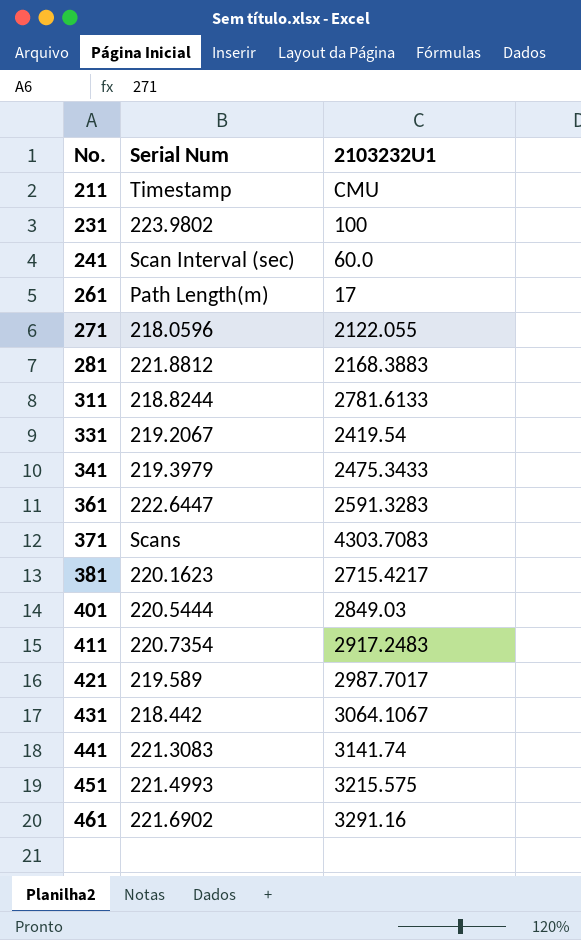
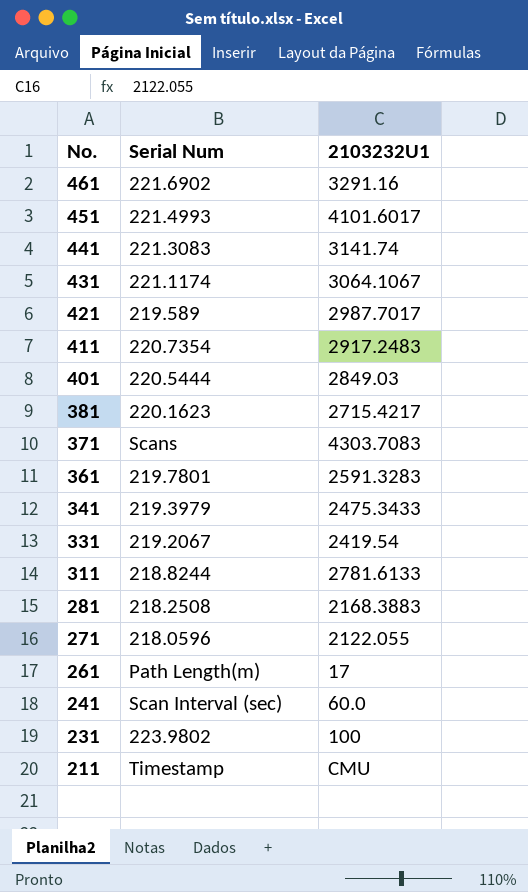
row order: No. ascending -> No. descending
451 | 2103232U1: 3215.575 -> 4101.6017
431 | Serial Num: 218.442 -> 221.1174
361 | Serial Num: 222.6447 -> 219.7801
281 | Serial Num: 221.8812 -> 218.2508

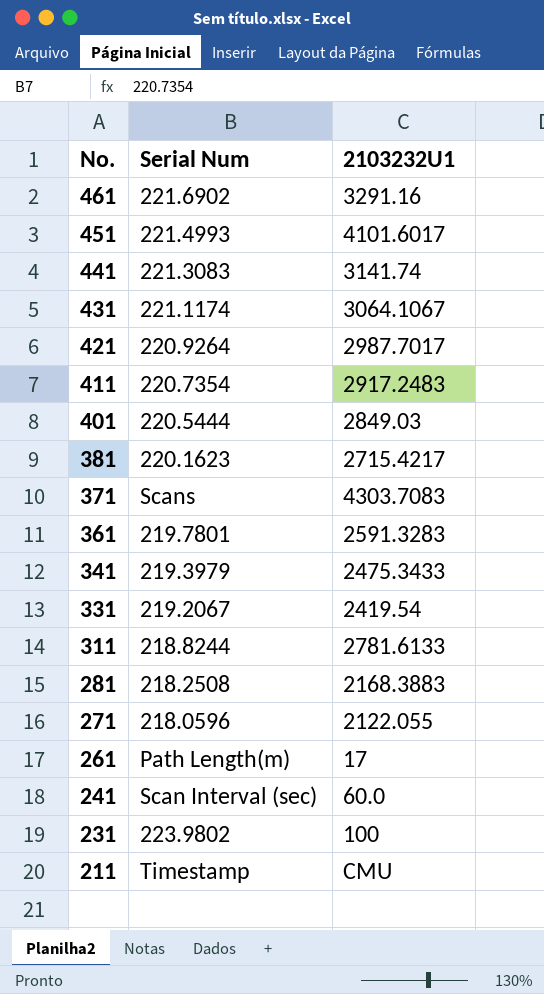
421 | Serial Num: 219.589 -> 220.9264

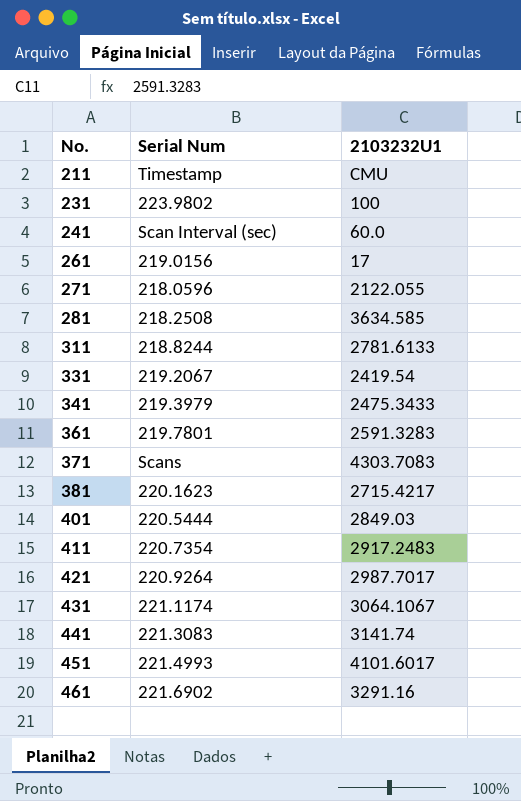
row order: No. descending -> No. ascending
261 | Serial Num: Path Length(m) -> 219.0156
281 | 2103232U1: 2168.3883 -> 3634.585

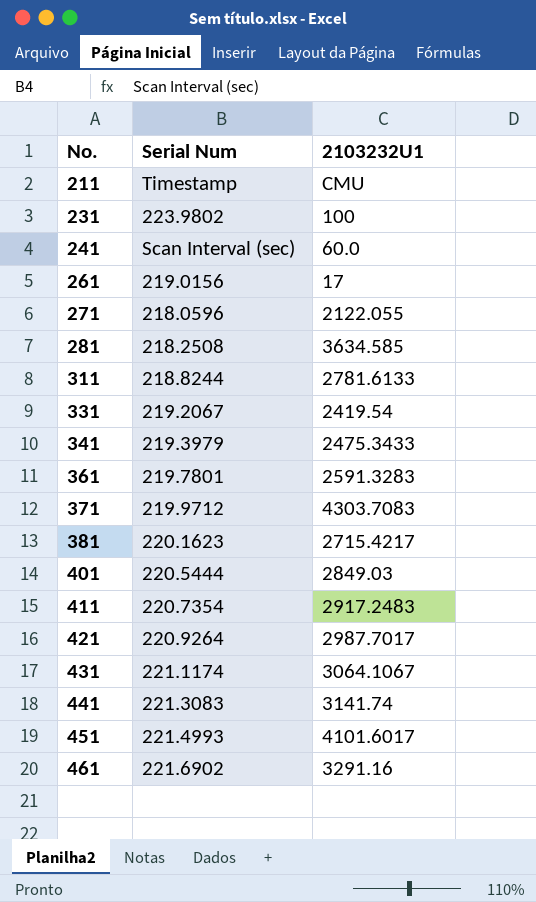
371 | Serial Num: Scans -> 219.9712

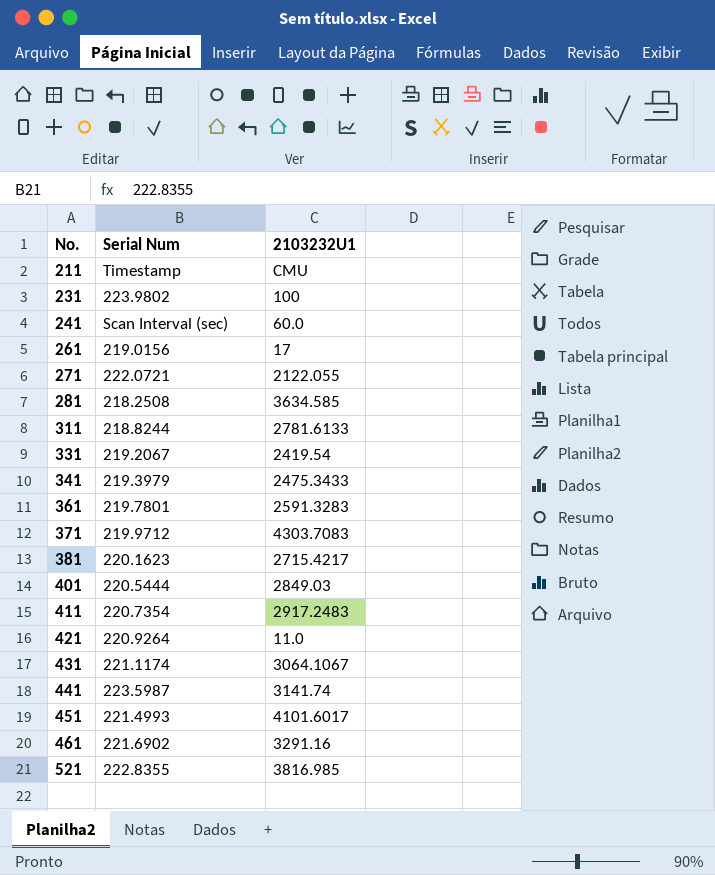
271 | Serial Num: 218.0596 -> 222.0721
421 | 2103232U1: 2987.7017 -> 11.0
441 | Serial Num: 221.3083 -> 223.5987
row 521: none -> 222.8355 | 3816.985

